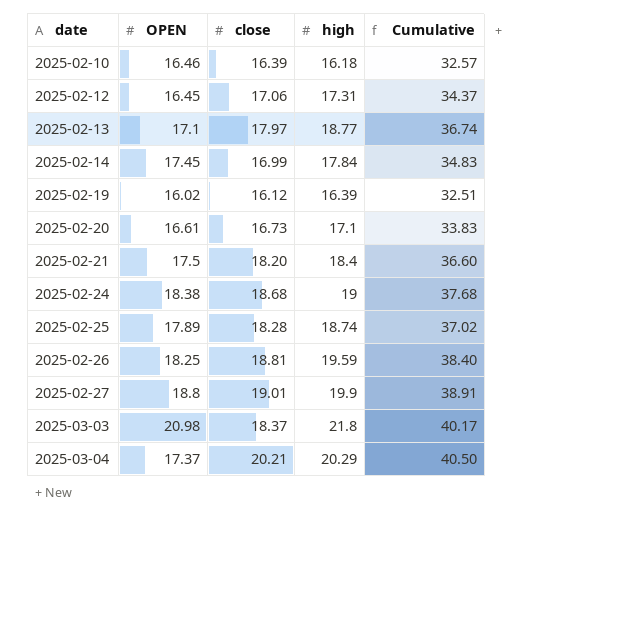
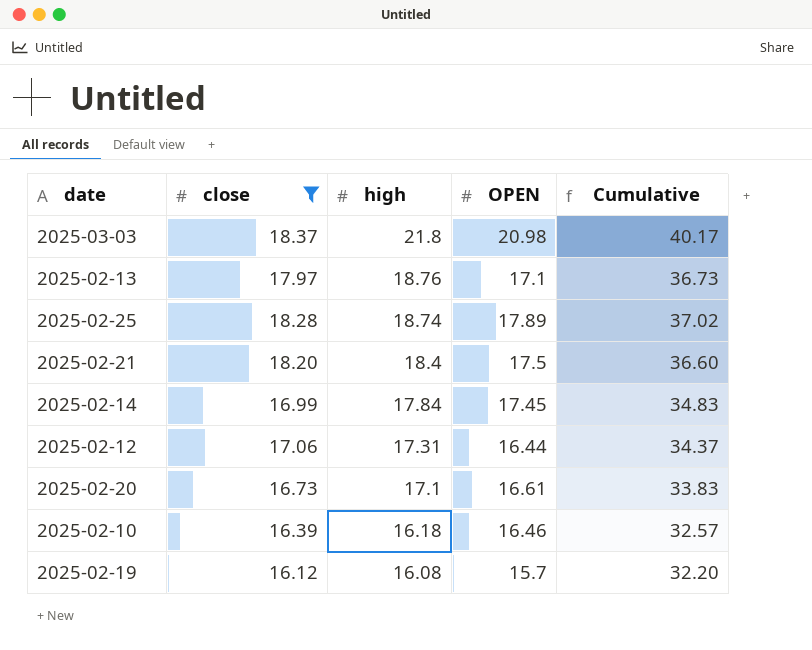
filter: none -> close <= 18.37
row order: date ascending -> high descending
column OPEN | position: 2 -> 4
2025-02-13 | high: 18.77 -> 18.76
2025-02-13 | Cumulative: 36.74 -> 36.73
2025-02-12 | OPEN: 16.45 -> 16.44
2025-02-19 | high: 16.39 -> 16.08
2025-02-19 | OPEN: 16.02 -> 15.7
2025-02-19 | Cumulative: 32.51 -> 32.20

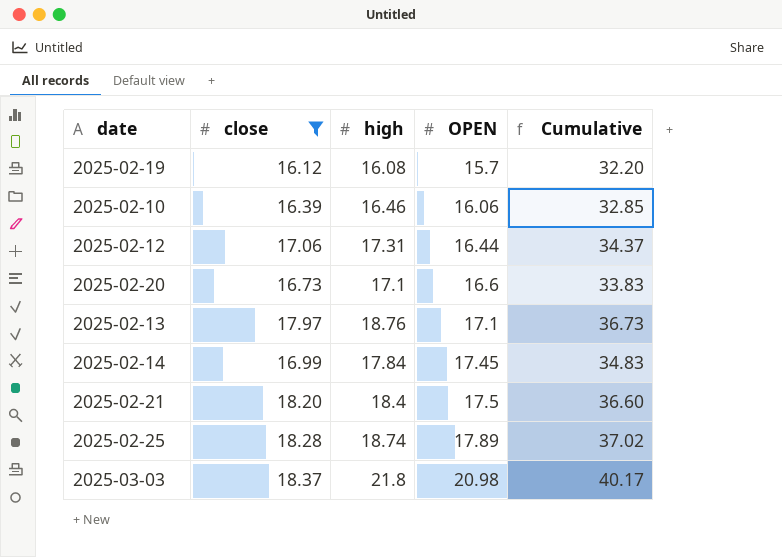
row order: high descending -> OPEN ascending
2025-02-10 | high: 16.18 -> 16.46
2025-02-10 | OPEN: 16.46 -> 16.06
2025-02-10 | Cumulative: 32.57 -> 32.85
2025-02-20 | OPEN: 16.61 -> 16.6

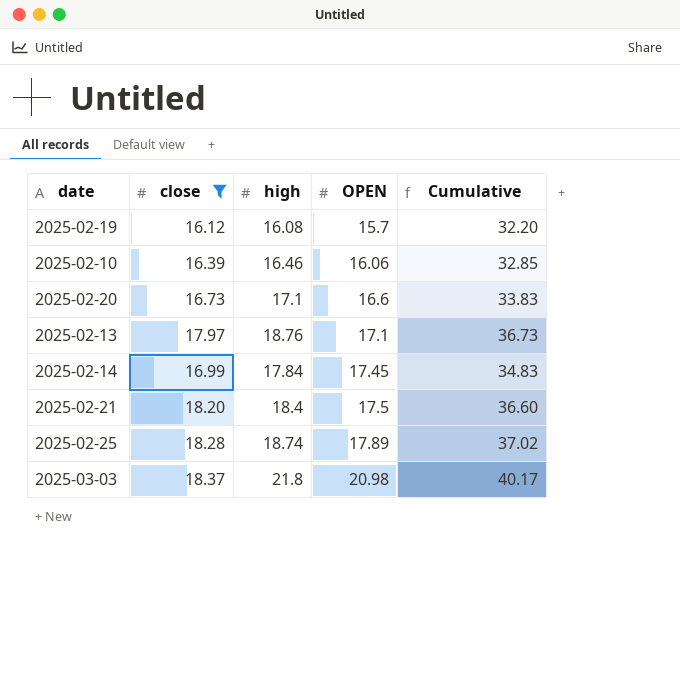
row 2025-02-12: 17.06 | 17.31 | 16.44 | 34.37 -> none

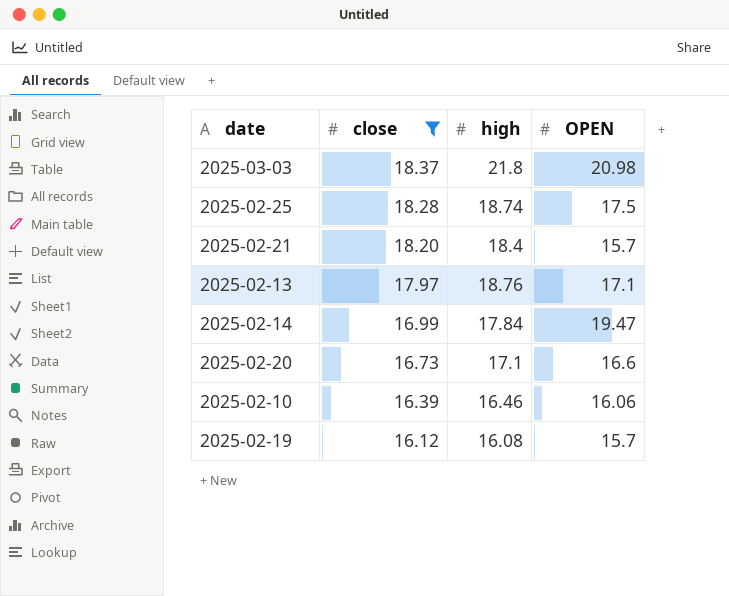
row order: OPEN ascending -> close descending
column Cumulative | formula: [close] + [high] -> none
2025-02-25 | OPEN: 17.89 -> 17.5
2025-02-21 | OPEN: 17.5 -> 15.7
2025-02-14 | OPEN: 17.45 -> 19.47

